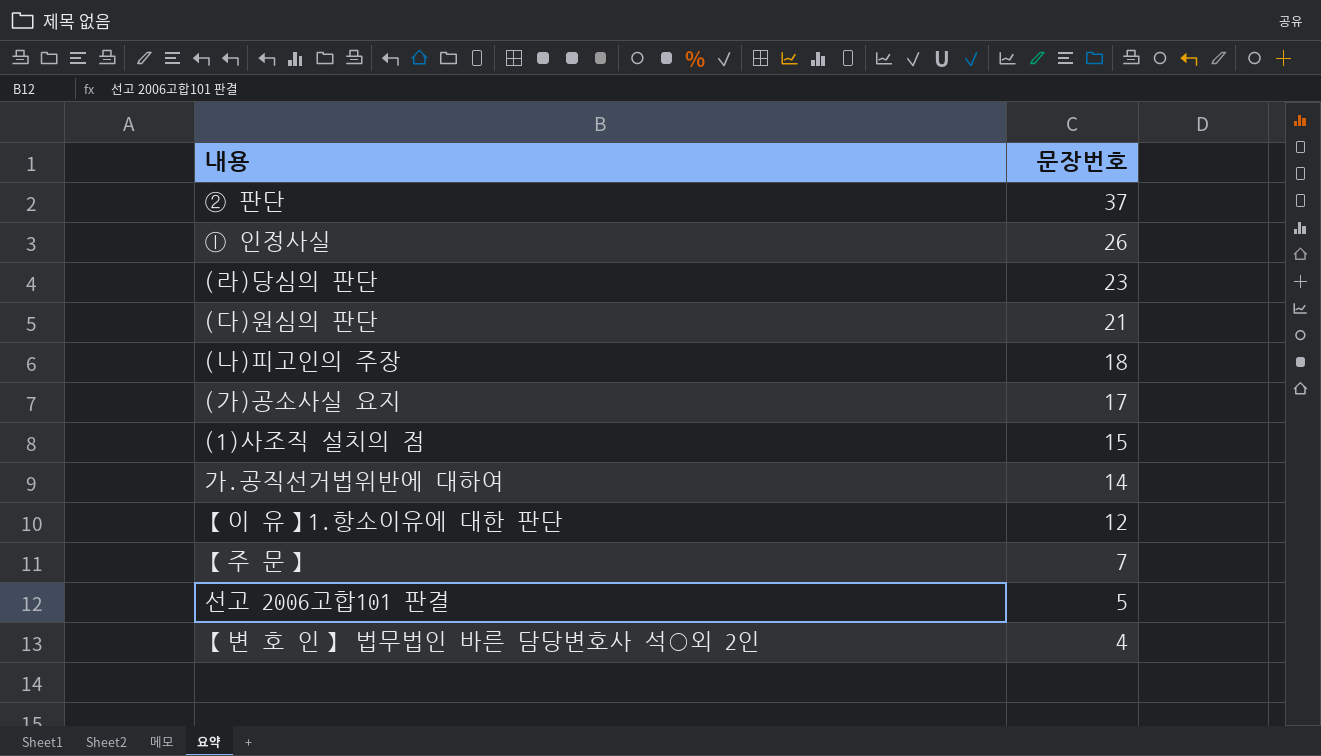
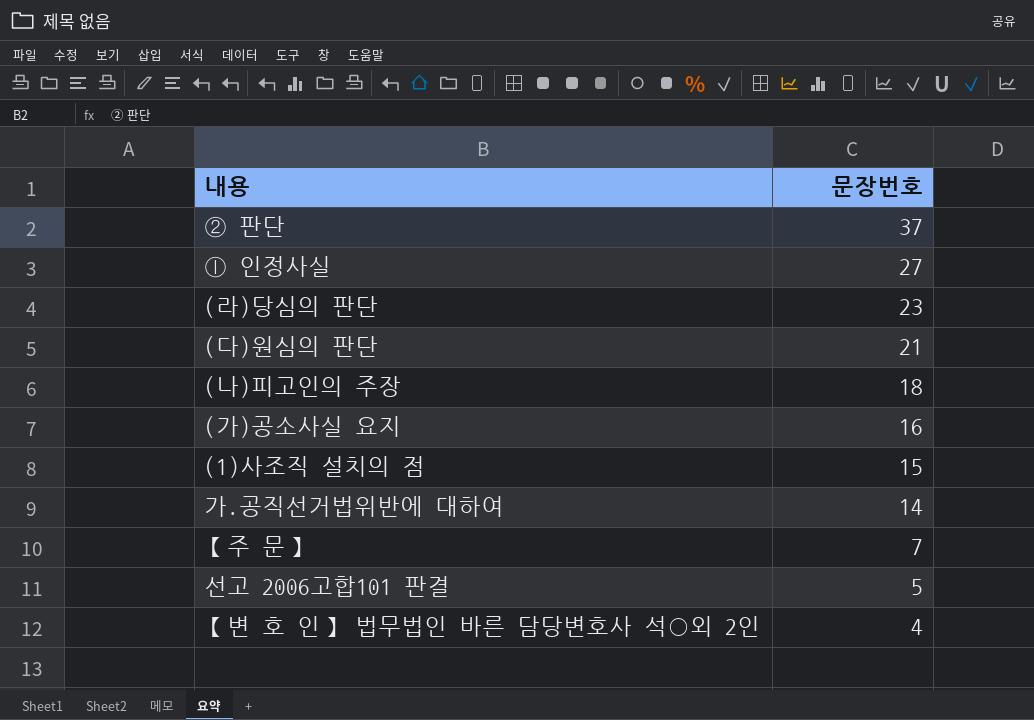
row 【이 유】1.항소이유에 대한 판단: 12 -> none
ⓛ 인정사실 | 문장번호: 26 -> 27
(가)공소사실 요지 | 문장번호: 17 -> 16

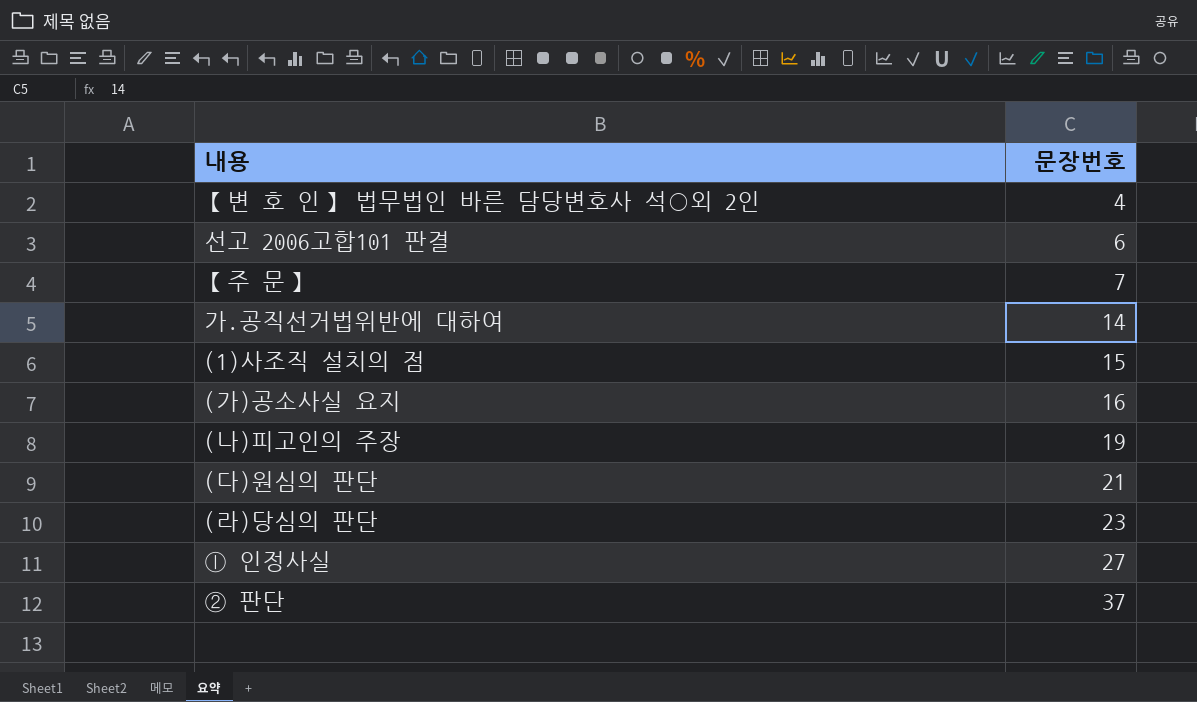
row order: 문장번호 descending -> 문장번호 ascending
선고 2006고합101 판결 | 문장번호: 5 -> 6
(나)피고인의 주장 | 문장번호: 18 -> 19

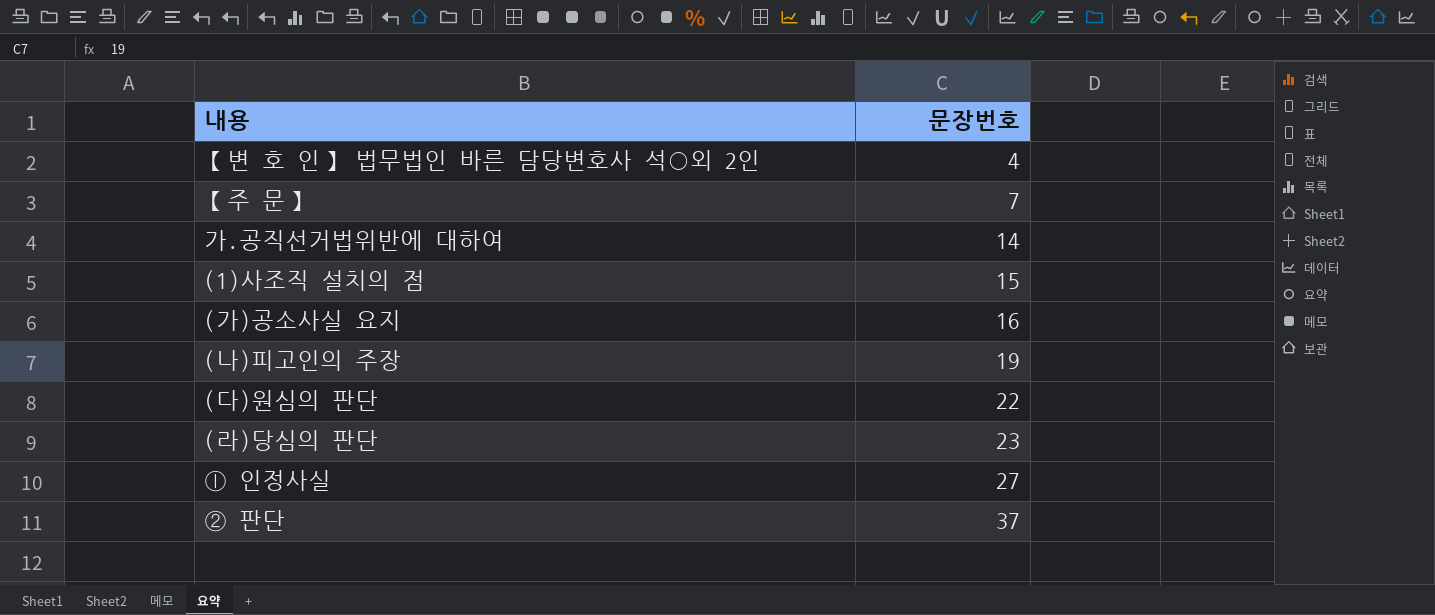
row 선고 2006고합101 판결: 6 -> none
(다)원심의 판단 | 문장번호: 21 -> 22

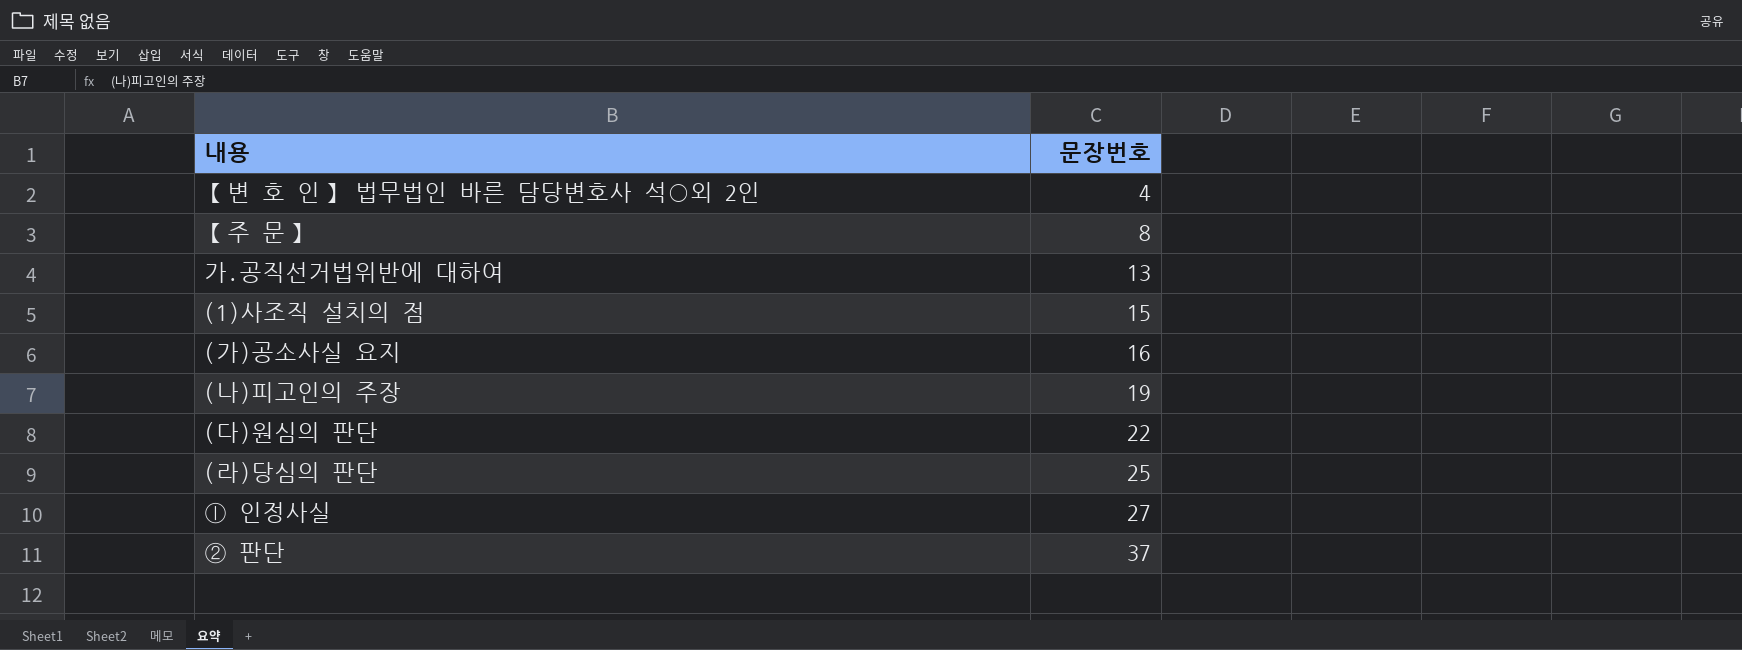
【주 문】 | 문장번호: 7 -> 8
가.공직선거법위반에 대하여 | 문장번호: 14 -> 13
(라)당심의 판단 | 문장번호: 23 -> 25

